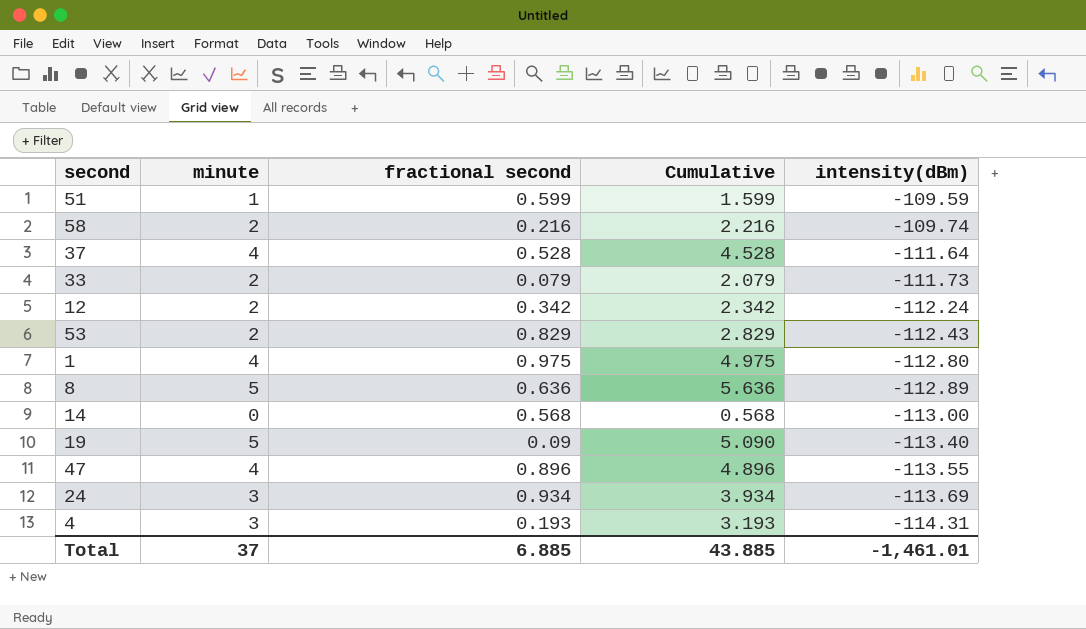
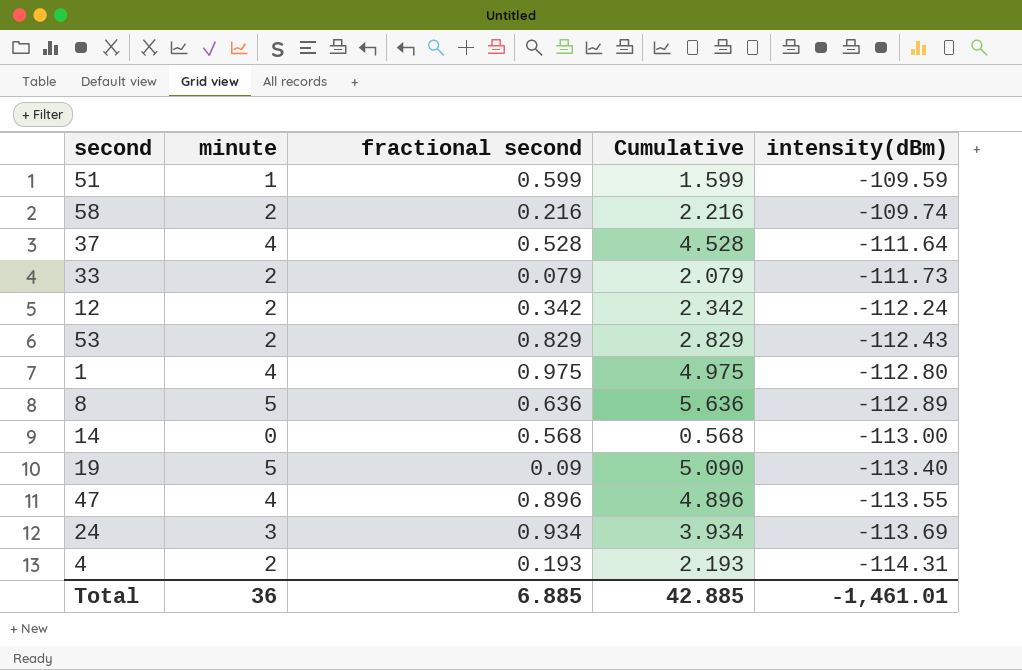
4 | minute: 3 -> 2
4 | Cumulative: 3.193 -> 2.193
Total | minute: 37 -> 36
Total | Cumulative: 43.885 -> 42.885

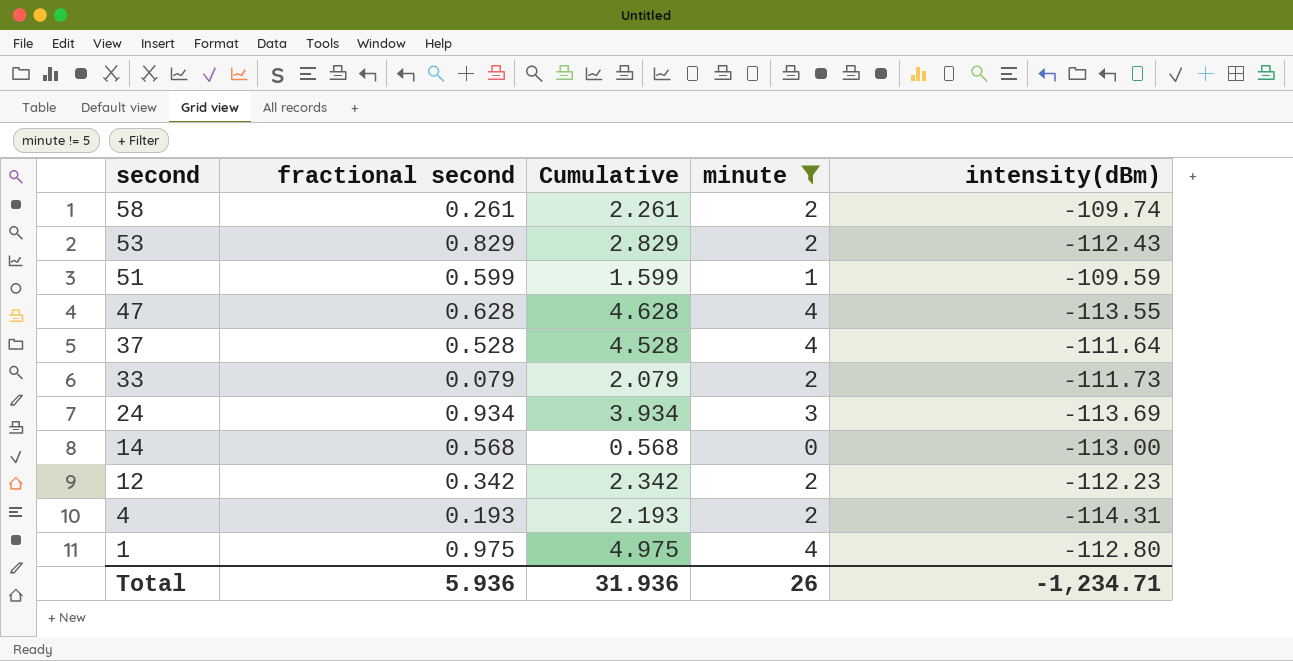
filter: none -> minute != 5
row order: intensity(dBm) descending -> second descending
column minute | position: 2 -> 4
58 | fractional second: 0.216 -> 0.261
58 | Cumulative: 2.216 -> 2.261
47 | fractional second: 0.896 -> 0.628
47 | Cumulative: 4.896 -> 4.628
12 | intensity(dBm): -112.24 -> -112.23
Total | fractional second: 6.885 -> 5.936
Total | Cumulative: 42.885 -> 31.936
Total | minute: 36 -> 26
Total | intensity(dBm): -1,461.01 -> -1,234.71

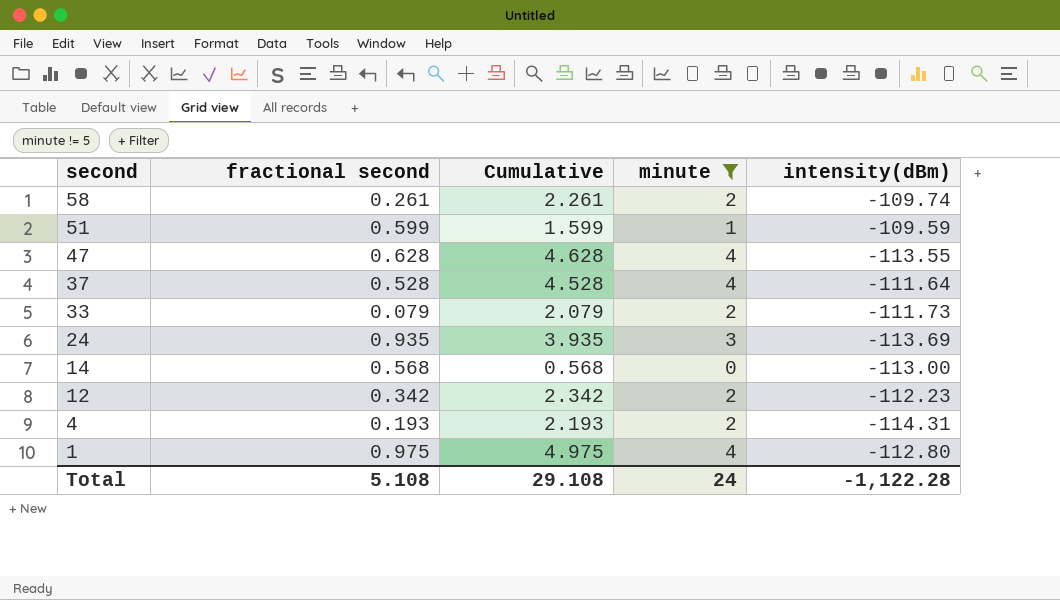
row 53: 0.829 | 2.829 | 2 | -112.43 -> none
24 | fractional second: 0.934 -> 0.935
24 | Cumulative: 3.934 -> 3.935
Total | fractional second: 5.936 -> 5.108
Total | Cumulative: 31.936 -> 29.108
Total | minute: 26 -> 24
Total | intensity(dBm): -1,234.71 -> -1,122.28

